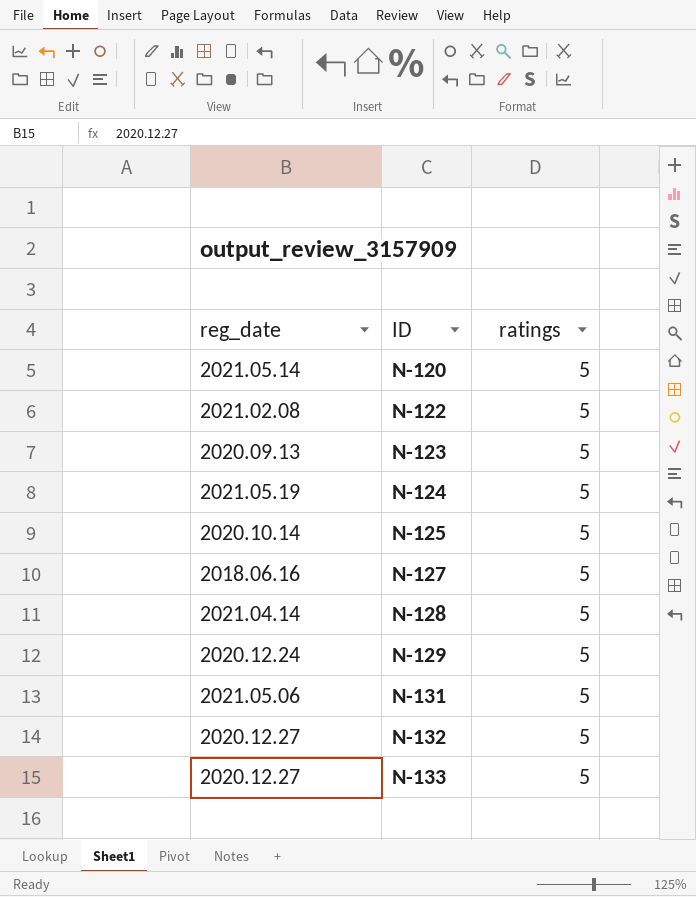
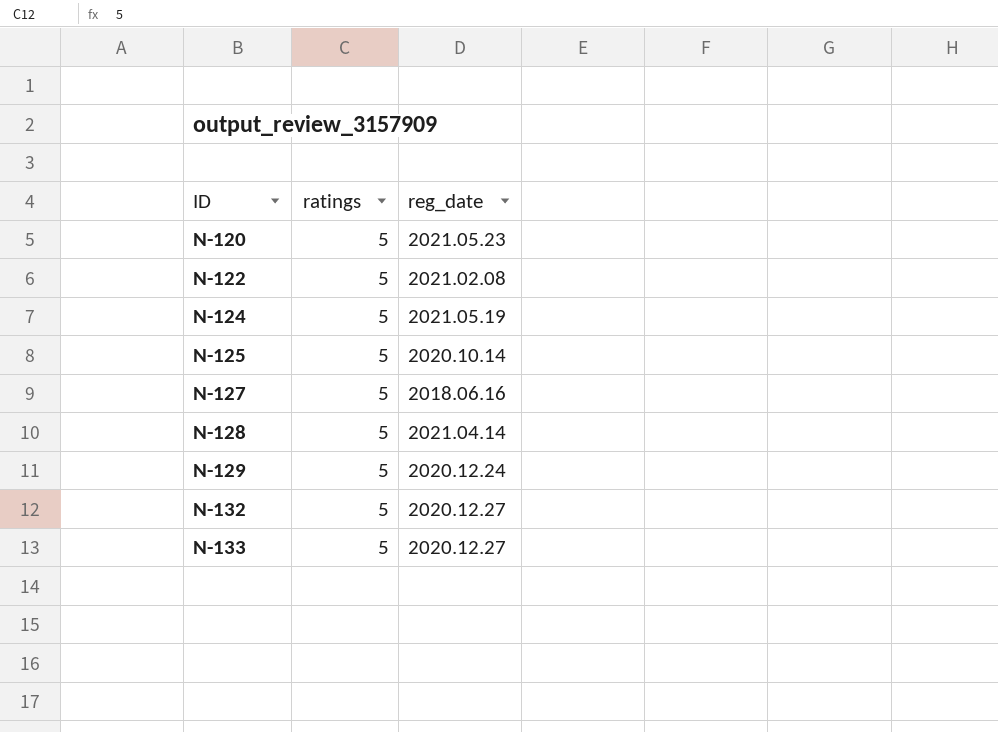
column reg_date | position: 1 -> 3
row N-123: 2020.09.13 | 5 -> none
row N-131: 2021.05.06 | 5 -> none
N-120 | reg_date: 2021.05.14 -> 2021.05.23

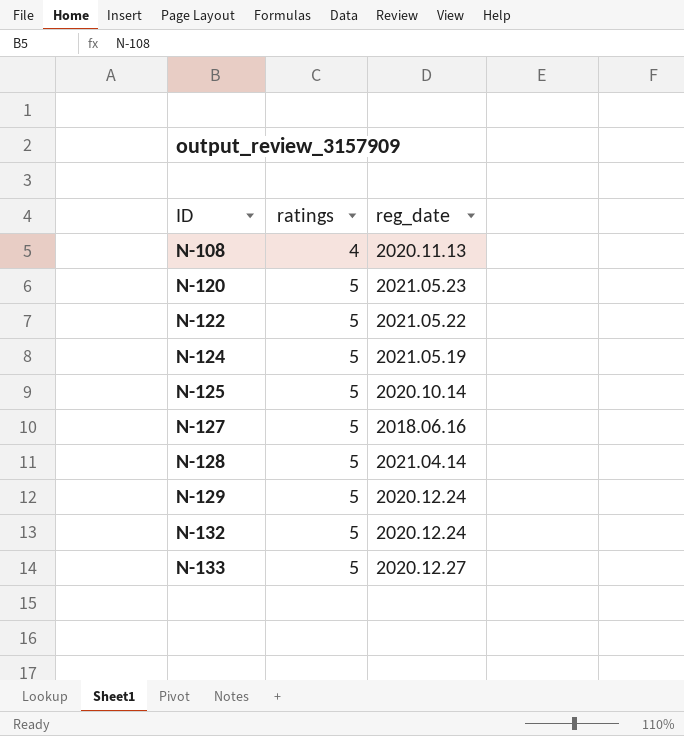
row N-108: none -> 4 | 2020.11.13
N-122 | reg_date: 2021.02.08 -> 2021.05.22
N-132 | reg_date: 2020.12.27 -> 2020.12.24

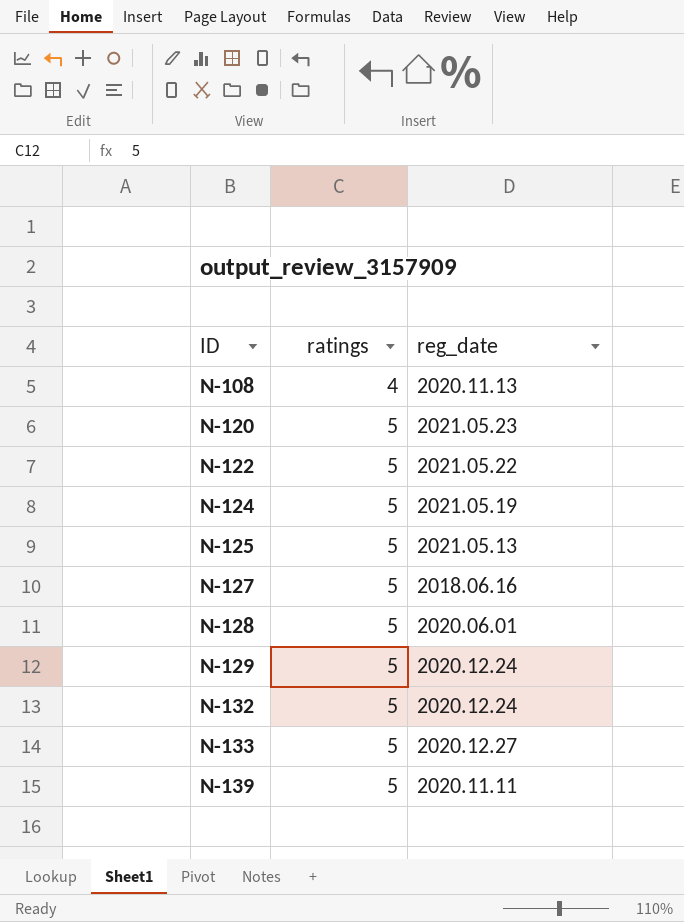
N-125 | reg_date: 2020.10.14 -> 2021.05.13
N-128 | reg_date: 2021.04.14 -> 2020.06.01
row N-139: none -> 5 | 2020.11.11

